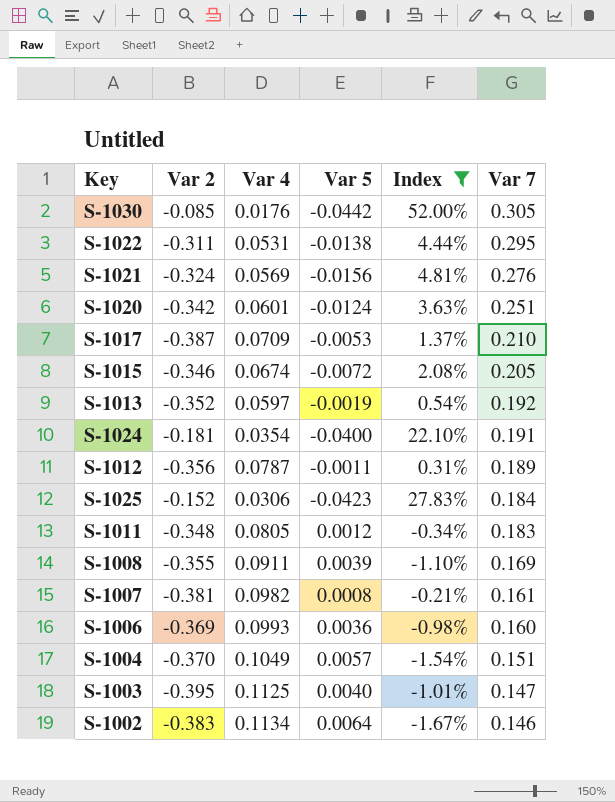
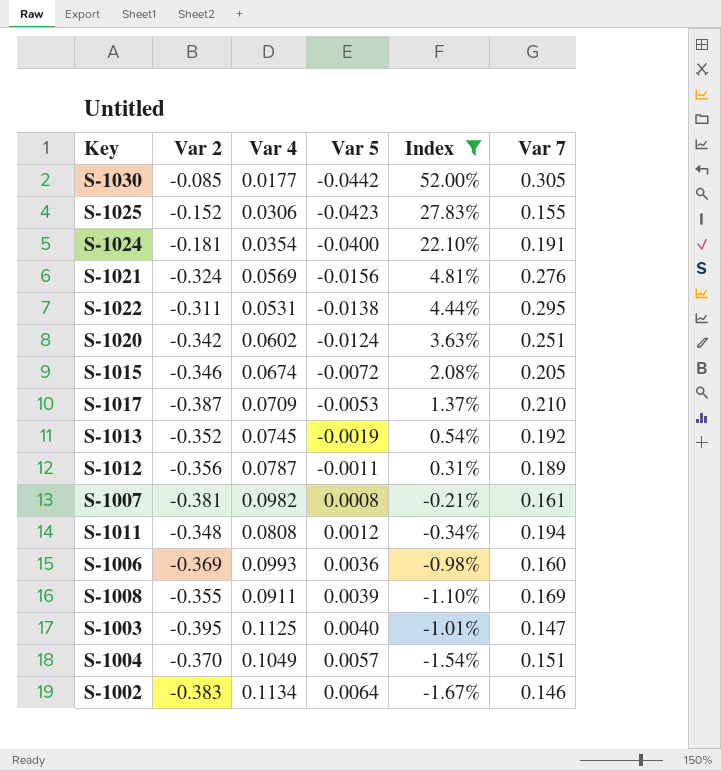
row order: Var 7 descending -> Var 5 ascending
S-1030 | Var 4: 0.0176 -> 0.0177
S-1025 | Var 7: 0.184 -> 0.155
S-1020 | Var 4: 0.0601 -> 0.0602
S-1013 | Var 4: 0.0597 -> 0.0745
S-1011 | Var 4: 0.0805 -> 0.0808
S-1011 | Var 7: 0.183 -> 0.194

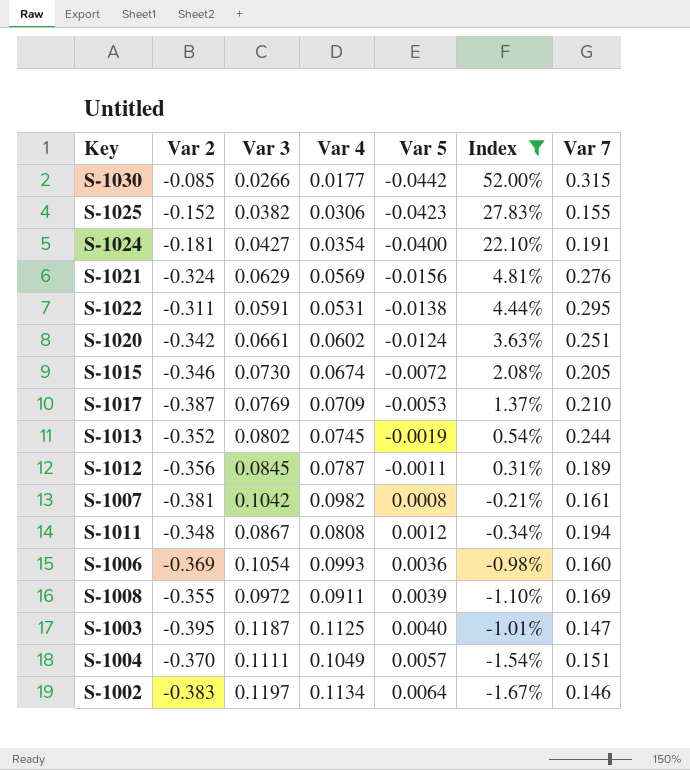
column Var 3 | position: none -> 3
S-1030 | Var 7: 0.305 -> 0.315
S-1013 | Var 7: 0.192 -> 0.244

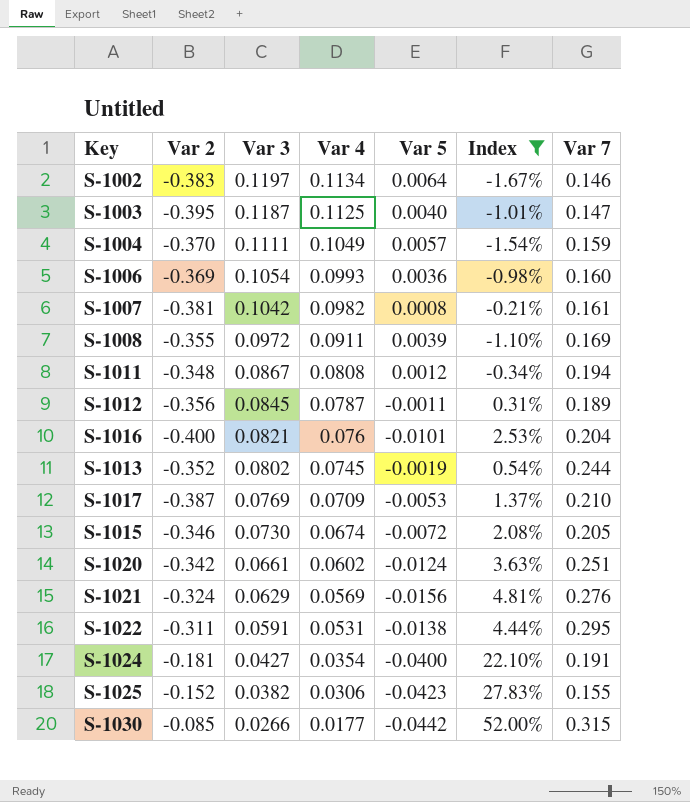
row order: Var 5 ascending -> Var 3 descending
S-1004 | Var 7: 0.151 -> 0.159
row S-1016: none -> -0.400 | 0.0821 | 0.076 | -0.0101 | 2.53% | 0.204

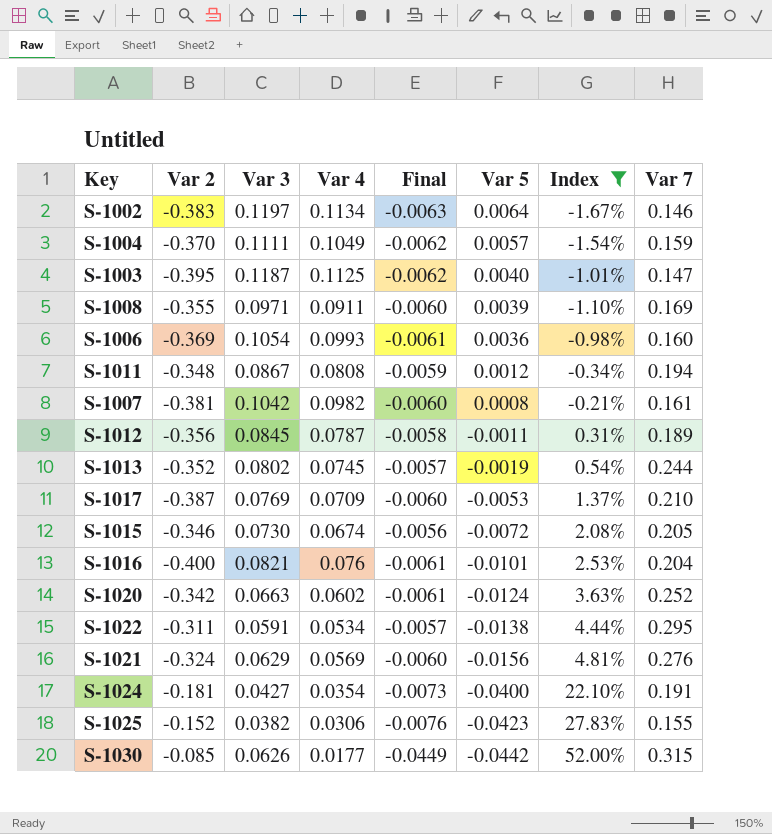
row order: Var 3 descending -> Var 5 descending
column Final | formula: none -> [Var 4] - [Var 3]
S-1008 | Var 3: 0.0972 -> 0.0971
S-1020 | Var 3: 0.0661 -> 0.0663
S-1020 | Var 7: 0.251 -> 0.252
S-1022 | Var 4: 0.0531 -> 0.0534
S-1030 | Var 3: 0.0266 -> 0.0626

